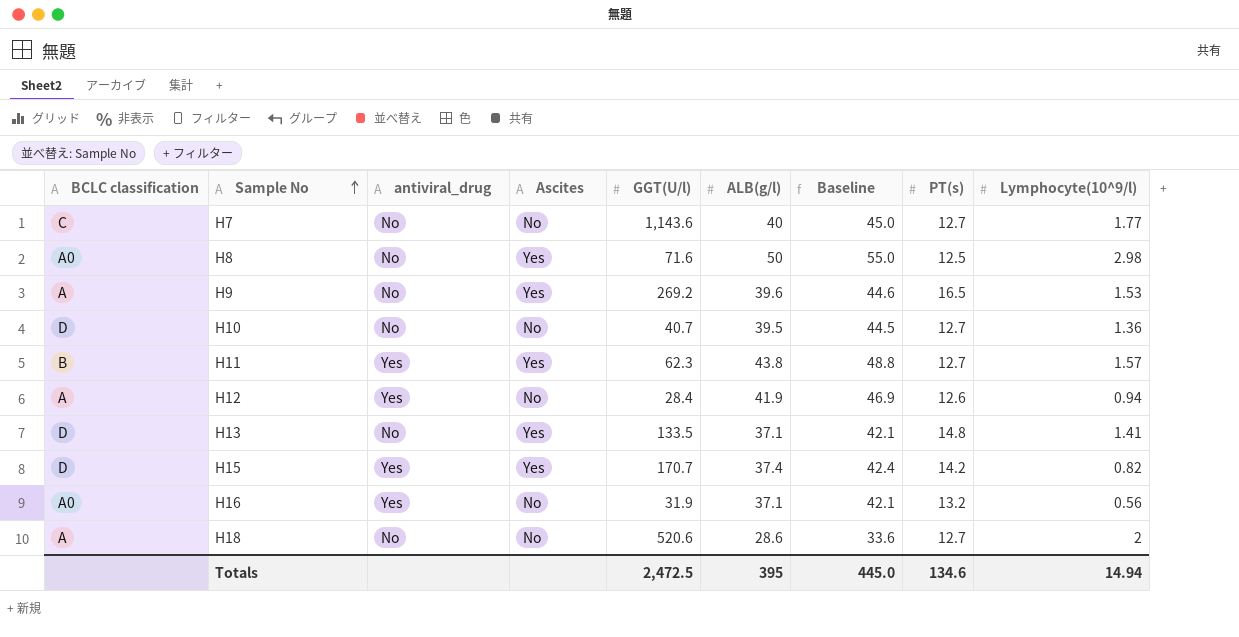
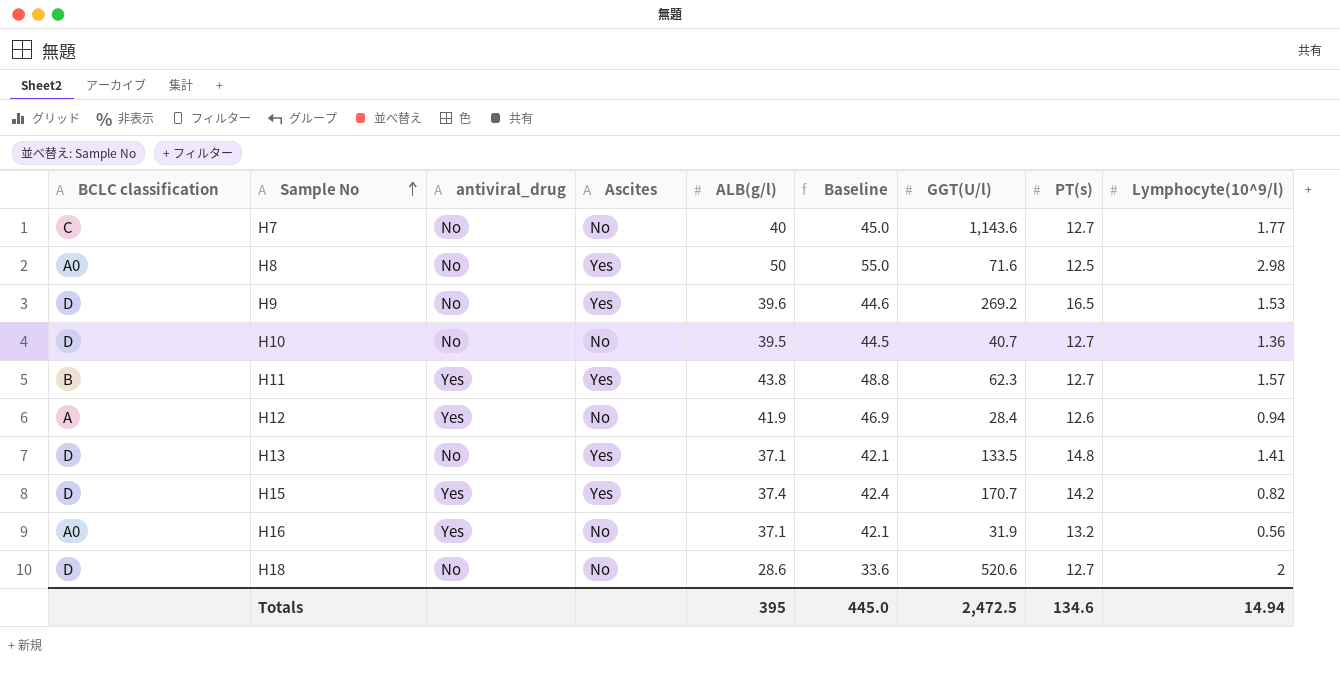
column GGT(U/l) | position: 5 -> 7
H9 | BCLC classification: A -> D
H18 | BCLC classification: A -> D

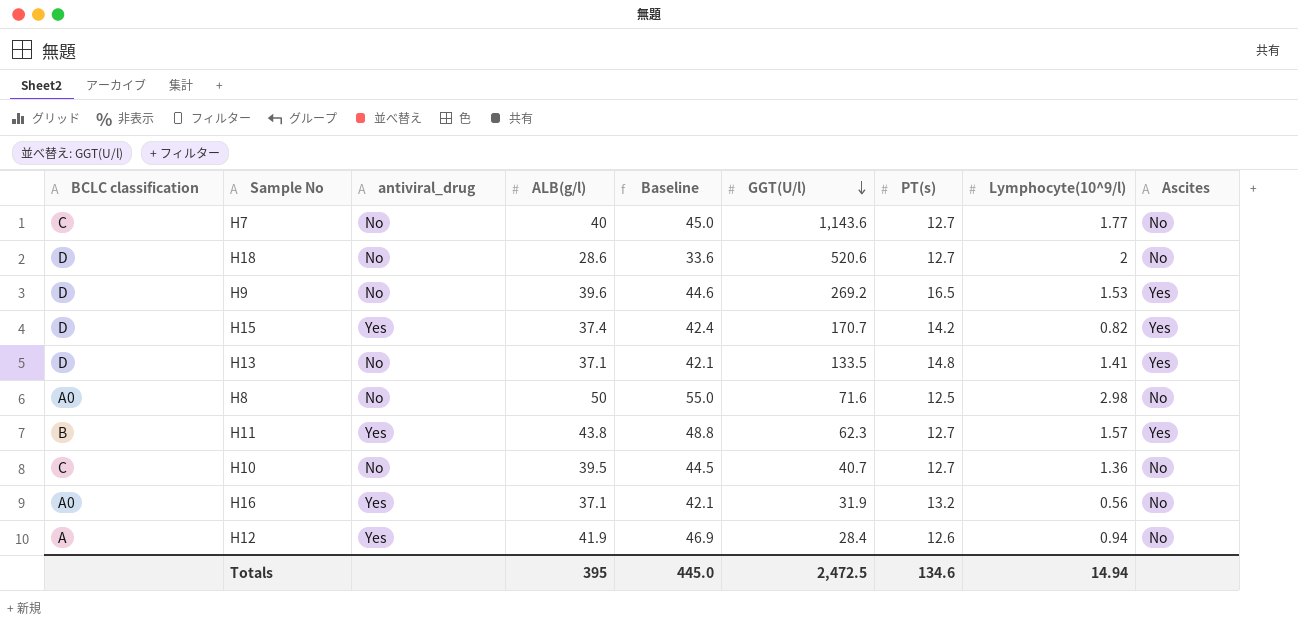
row order: Sample No ascending -> GGT(U/l) descending
column Ascites | position: 4 -> 9
H8 | Ascites: Yes -> No
H10 | BCLC classification: D -> C

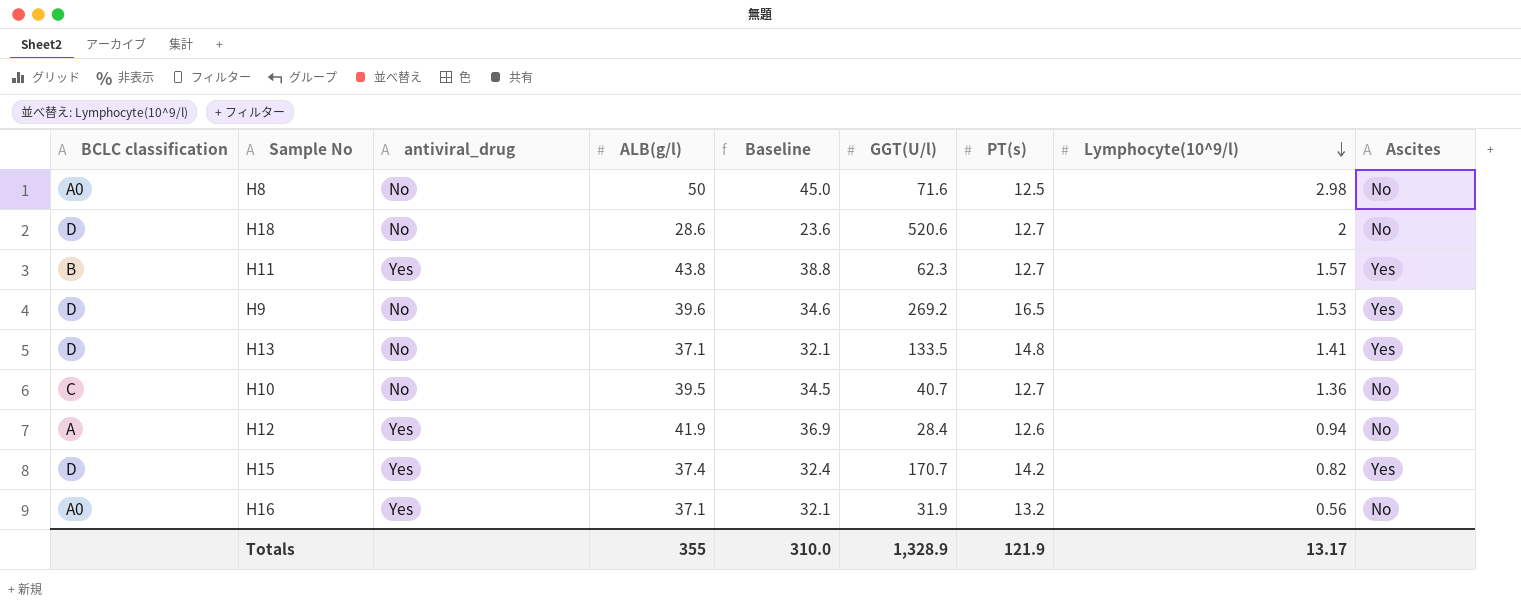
row order: GGT(U/l) descending -> Lymphocyte(10^9/l) descending
column Baseline | formula: [ALB(g/l)] + 5 -> [ALB(g/l)] - 5
row H7: C | No | 40 | 45.0 | 1,143.6 | 12.7 | 1.77 | No -> none
Totals | ALB(g/l): 395 -> 355
Totals | Baseline: 445.0 -> 310.0
Totals | GGT(U/l): 2,472.5 -> 1,328.9
Totals | PT(s): 134.6 -> 121.9
Totals | Lymphocyte(10^9/l): 14.94 -> 13.17

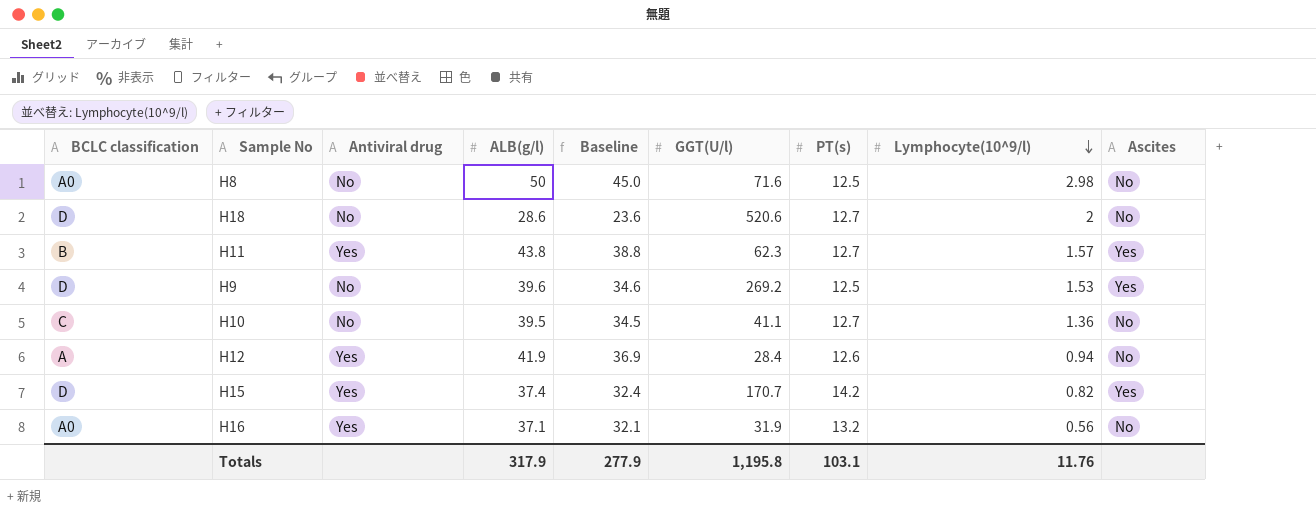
column name: antiviral_drug -> Antiviral drug
row H13: D | No | 37.1 | 32.1 | 133.5 | 14.8 | 1.41 | Yes -> none
H9 | PT(s): 16.5 -> 12.5
H10 | GGT(U/l): 40.7 -> 41.1
Totals | ALB(g/l): 355 -> 317.9
Totals | Baseline: 310.0 -> 277.9
Totals | GGT(U/l): 1,328.9 -> 1,195.8
Totals | PT(s): 121.9 -> 103.1
Totals | Lymphocyte(10^9/l): 13.17 -> 11.76

